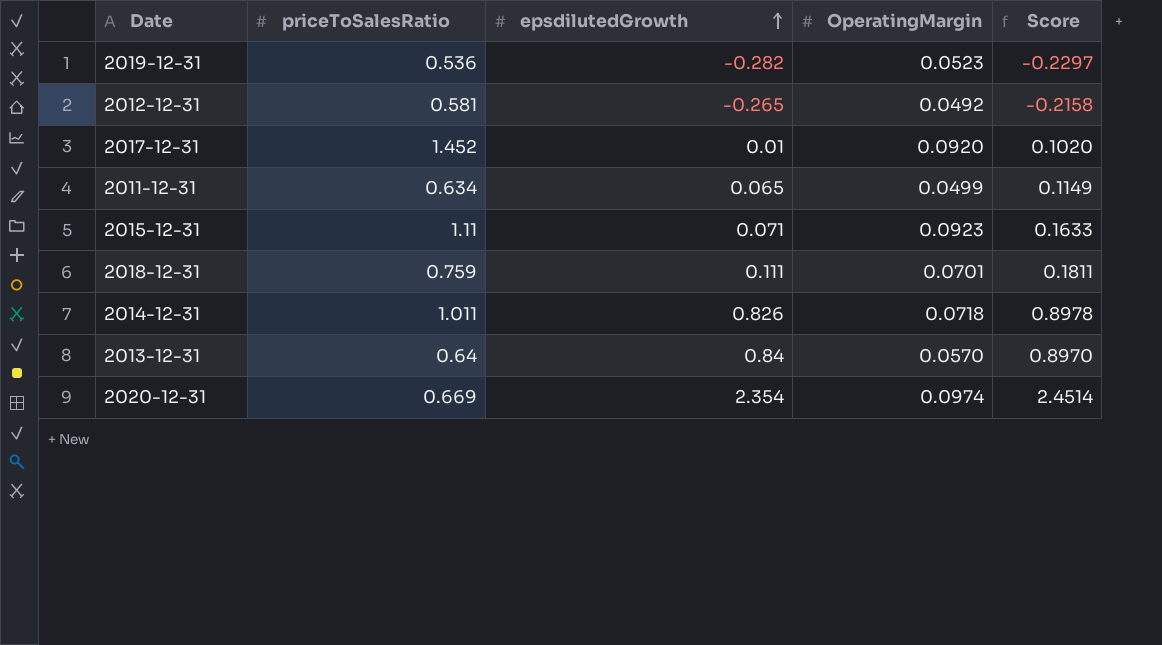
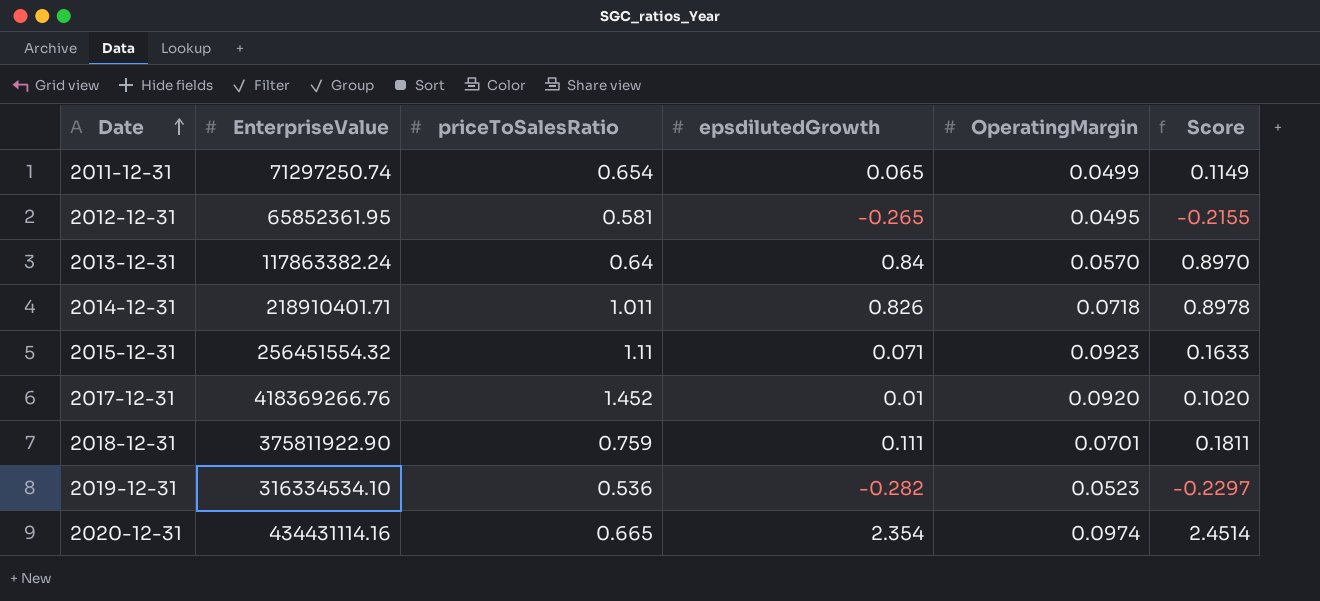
row order: epsdilutedGrowth ascending -> Date ascending
column EnterpriseValue | position: none -> 2
2011-12-31 | priceToSalesRatio: 0.634 -> 0.654
2012-12-31 | OperatingMargin: 0.0492 -> 0.0495
2012-12-31 | Score: -0.2158 -> -0.2155
2020-12-31 | priceToSalesRatio: 0.669 -> 0.665

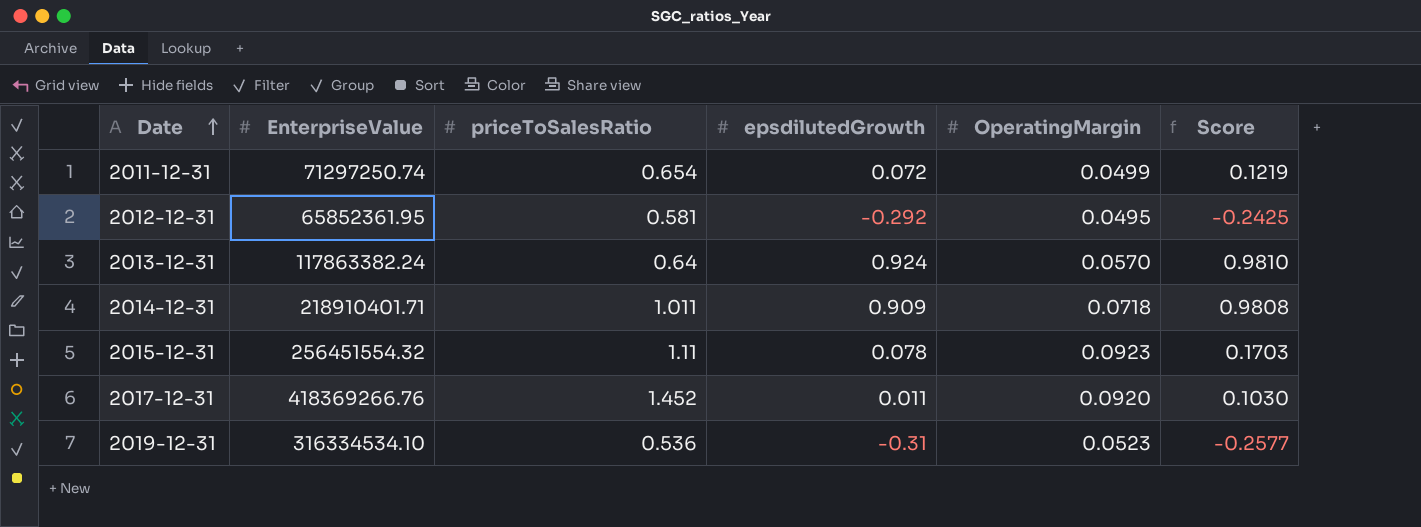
row 2018-12-31: 375811922.90 | 0.759 | 0.111 | 0.0701 | 0.1811 -> none
row 2020-12-31: 434431114.16 | 0.665 | 2.354 | 0.0974 | 2.4514 -> none
2011-12-31 | epsdilutedGrowth: 0.065 -> 0.072
2011-12-31 | Score: 0.1149 -> 0.1219
2012-12-31 | epsdilutedGrowth: -0.265 -> -0.292
2012-12-31 | Score: -0.2155 -> -0.2425
2013-12-31 | epsdilutedGrowth: 0.84 -> 0.924
2013-12-31 | Score: 0.8970 -> 0.9810
2014-12-31 | epsdilutedGrowth: 0.826 -> 0.909
2014-12-31 | Score: 0.8978 -> 0.9808
2015-12-31 | epsdilutedGrowth: 0.071 -> 0.078
2015-12-31 | Score: 0.1633 -> 0.1703
2017-12-31 | epsdilutedGrowth: 0.01 -> 0.011
2017-12-31 | Score: 0.1020 -> 0.1030
2019-12-31 | epsdilutedGrowth: -0.282 -> -0.31
2019-12-31 | Score: -0.2297 -> -0.2577

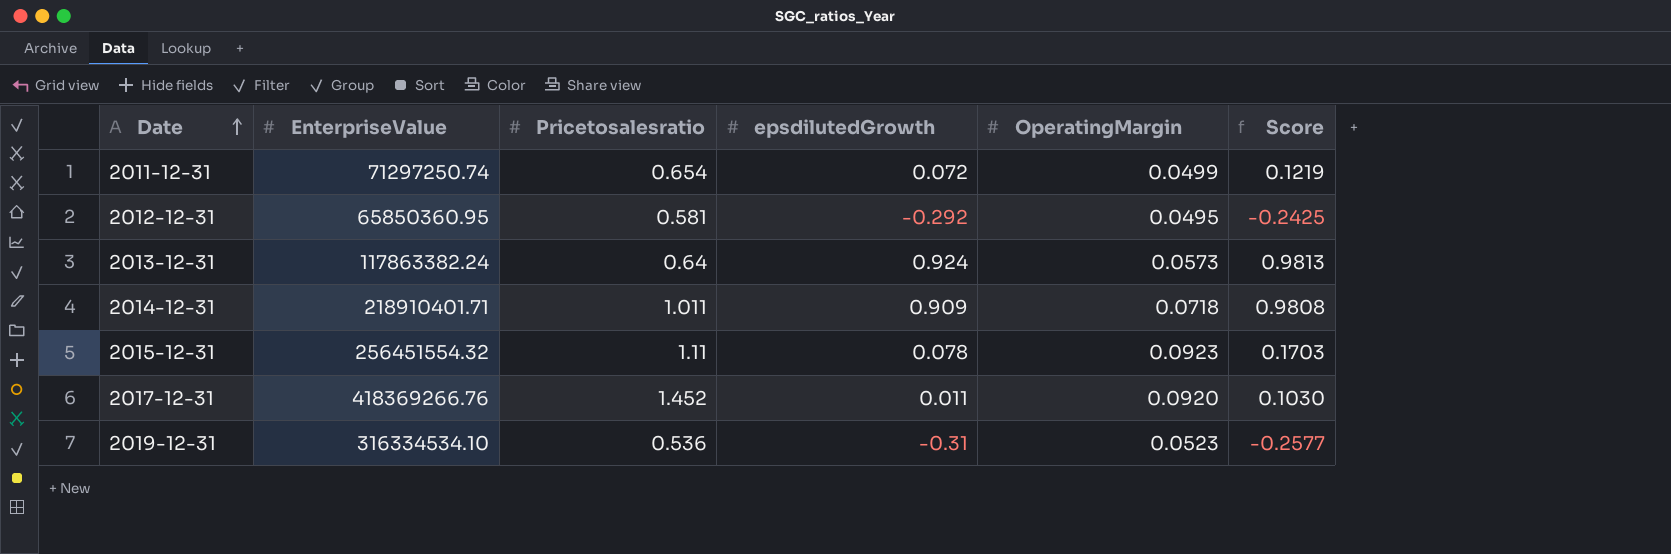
column name: priceToSalesRatio -> Pricetosalesratio
2012-12-31 | EnterpriseValue: 65852361.95 -> 65850360.95
2013-12-31 | OperatingMargin: 0.0570 -> 0.0573
2013-12-31 | Score: 0.9810 -> 0.9813

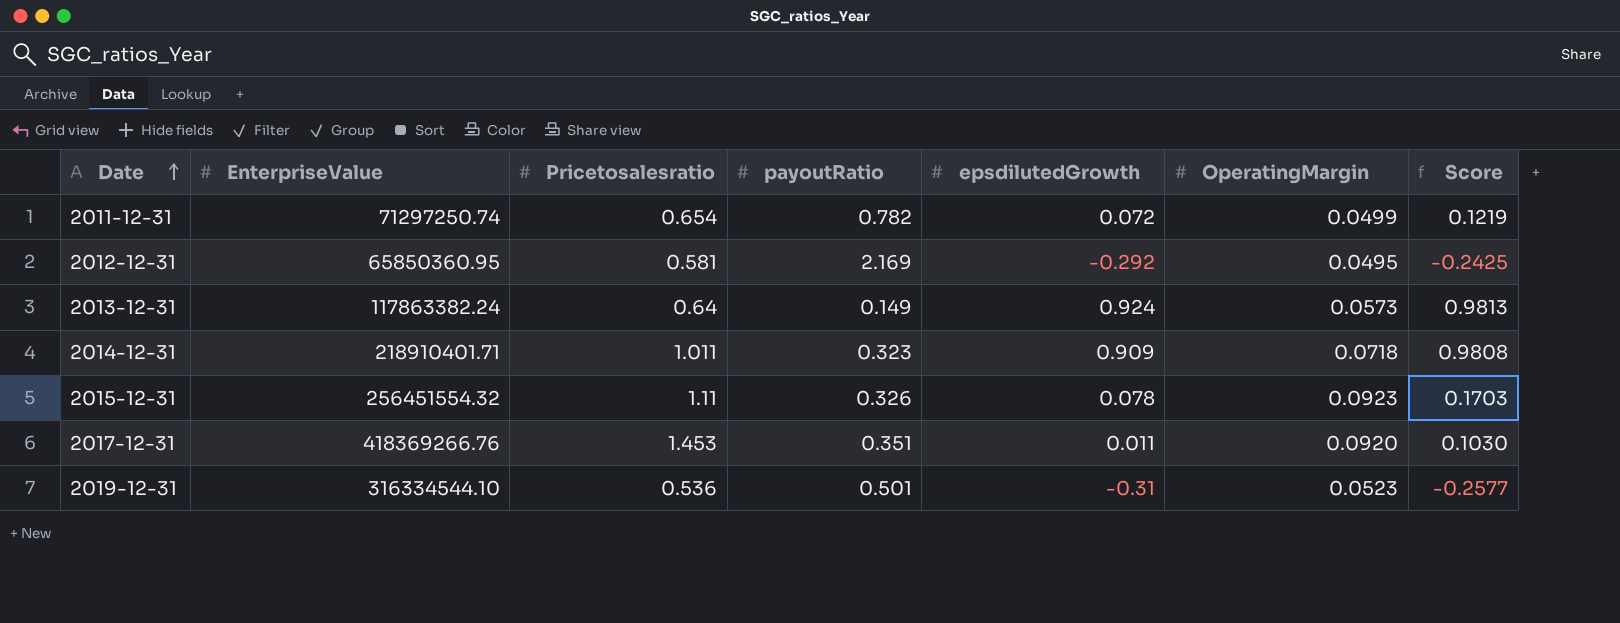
column payoutRatio | position: none -> 4
2017-12-31 | Pricetosalesratio: 1.452 -> 1.453
2019-12-31 | EnterpriseValue: 316334534.10 -> 316334544.10

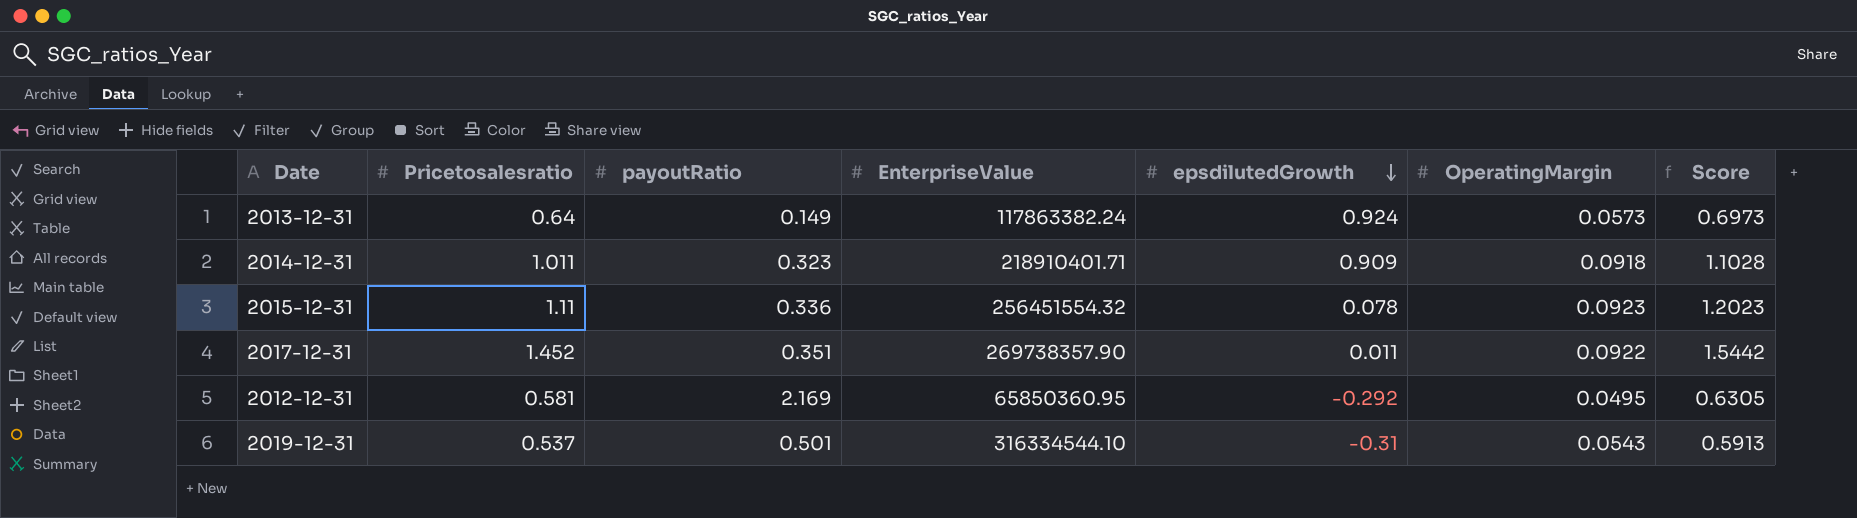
row order: Date ascending -> epsdilutedGrowth descending
column EnterpriseValue | position: 2 -> 4
column Score | formula: [epsdilutedGrowth] + [OperatingMargin] -> [Pricetosalesratio] + [OperatingMargin]
row 2011-12-31: 71297250.74 | 0.654 | 0.782 | 0.072 | 0.0499 | 0.1219 -> none
2014-12-31 | OperatingMargin: 0.0718 -> 0.0918
2015-12-31 | payoutRatio: 0.326 -> 0.336
2017-12-31 | Pricetosalesratio: 1.453 -> 1.452
2017-12-31 | EnterpriseValue: 418369266.76 -> 269738357.90
2017-12-31 | OperatingMargin: 0.0920 -> 0.0922
2019-12-31 | Pricetosalesratio: 0.536 -> 0.537
2019-12-31 | OperatingMargin: 0.0523 -> 0.0543

